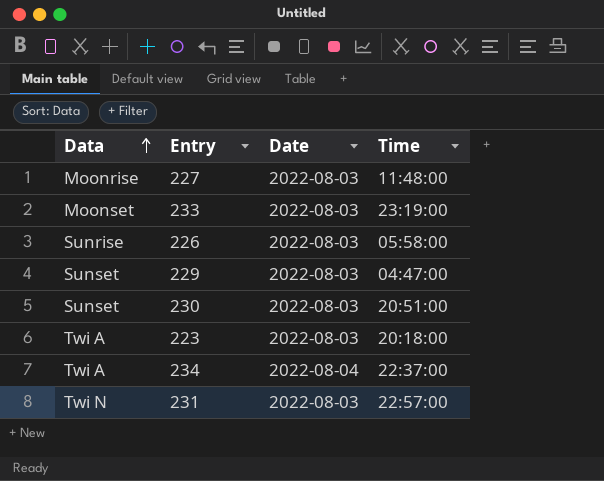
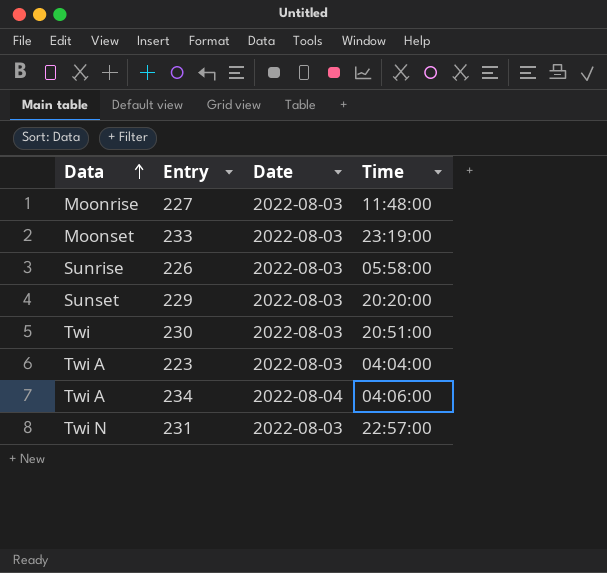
229 | Time: 04:47:00 -> 20:20:00
230 | Data: Sunset -> Twi
223 | Time: 20:18:00 -> 04:04:00
234 | Time: 22:37:00 -> 04:06:00

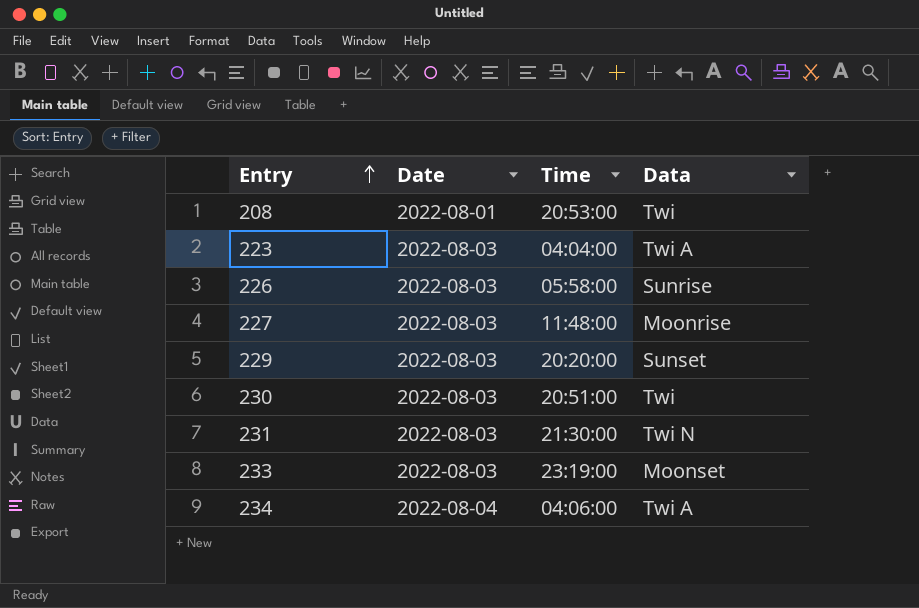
row order: Data ascending -> Entry ascending
column Data | position: 1 -> 4
row 208: none -> 2022-08-01 | 20:53:00 | Twi
231 | Time: 22:57:00 -> 21:30:00

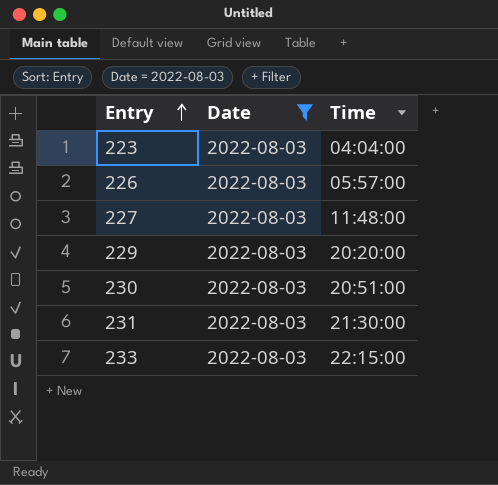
filter: none -> Date = 2022-08-03
column Data | position: 4 -> none
226 | Time: 05:58:00 -> 05:57:00
233 | Time: 23:19:00 -> 22:15:00

